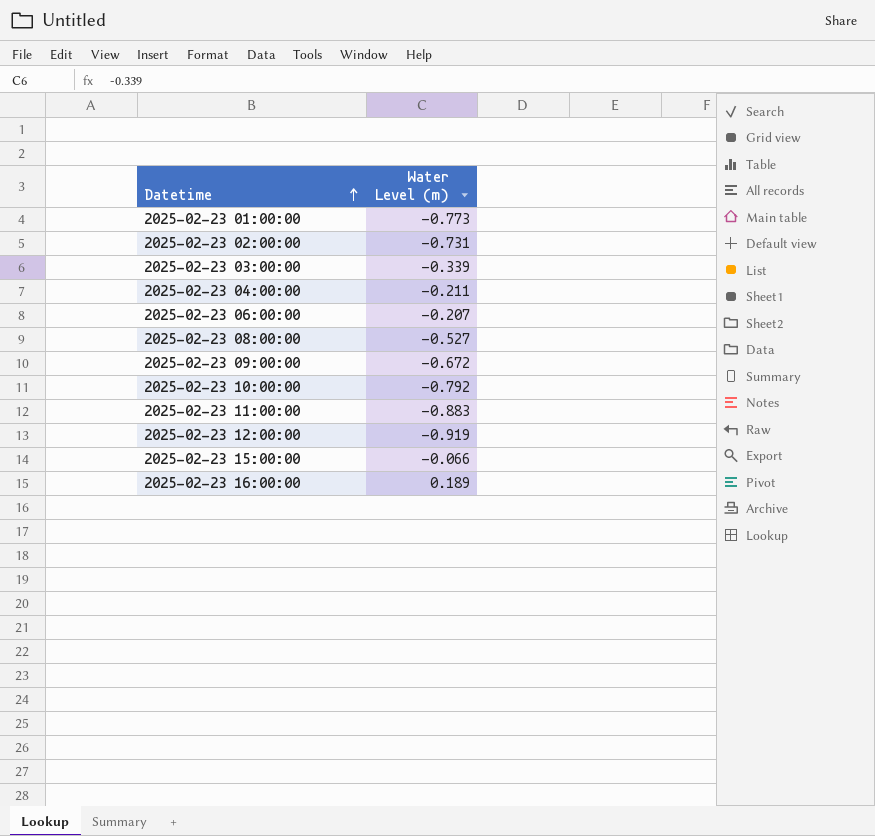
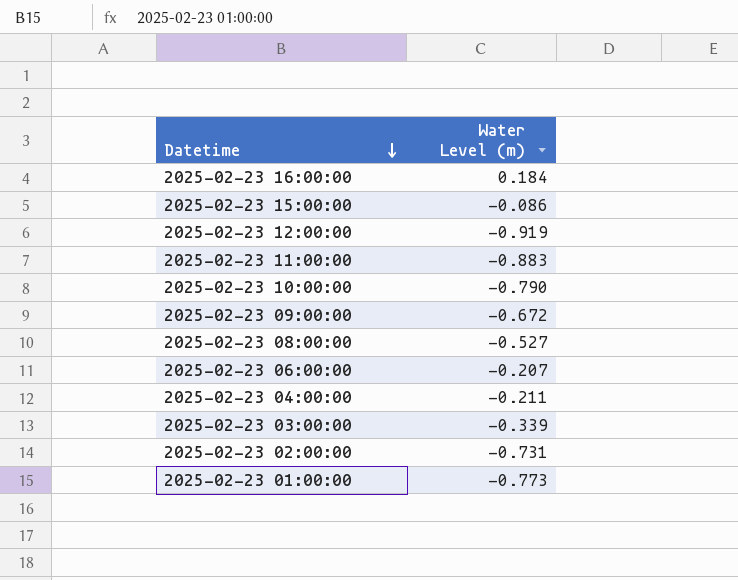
row order: Datetime ascending -> Datetime descending
2025-02-23 16:00:00 | Water Level (m): 0.189 -> 0.184
2025-02-23 15:00:00 | Water Level (m): -0.066 -> -0.086
2025-02-23 10:00:00 | Water Level (m): -0.792 -> -0.790

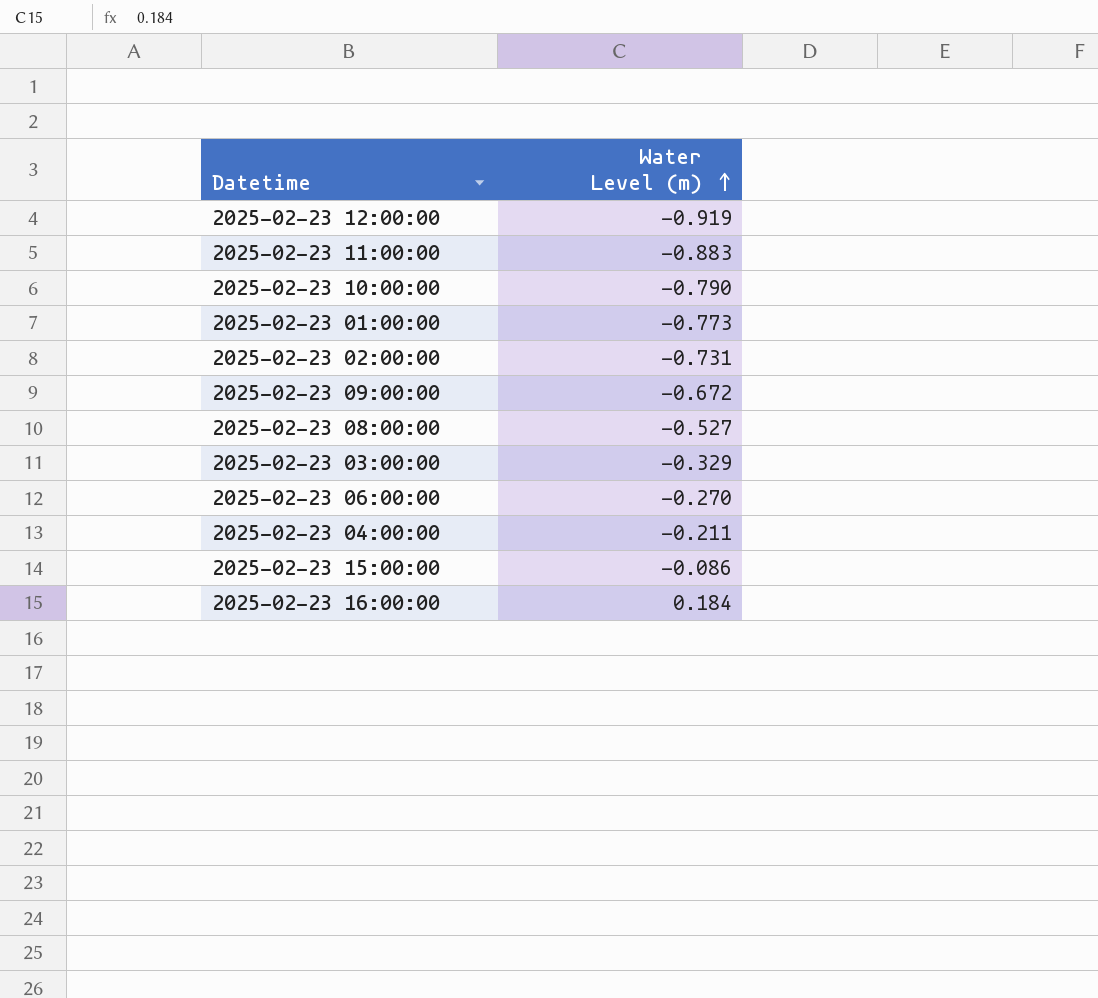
row order: Datetime descending -> Water Level (m) ascending
2025-02-23 03:00:00 | Water Level (m): -0.339 -> -0.329
2025-02-23 06:00:00 | Water Level (m): -0.207 -> -0.270

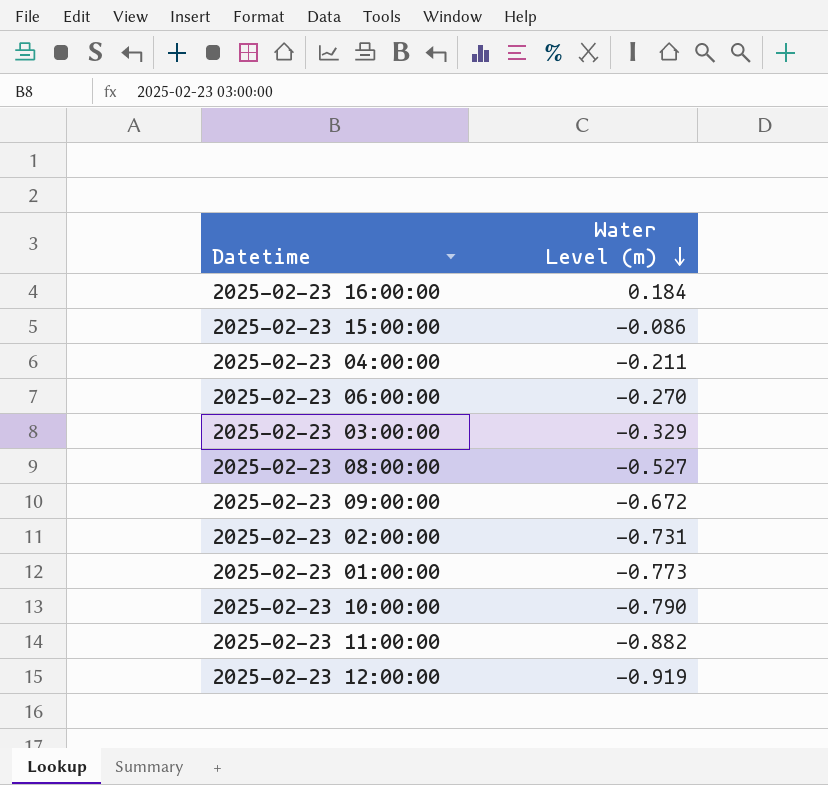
row order: Water Level (m) ascending -> Water Level (m) descending
2025-02-23 11:00:00 | Water Level (m): -0.883 -> -0.882

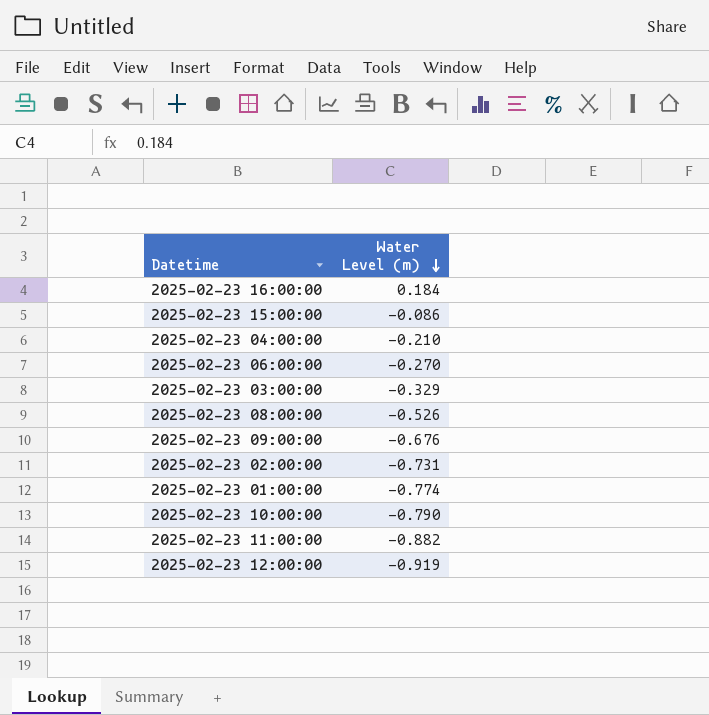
2025-02-23 04:00:00 | Water Level (m): -0.211 -> -0.210
2025-02-23 08:00:00 | Water Level (m): -0.527 -> -0.526
2025-02-23 09:00:00 | Water Level (m): -0.672 -> -0.676
2025-02-23 01:00:00 | Water Level (m): -0.773 -> -0.774

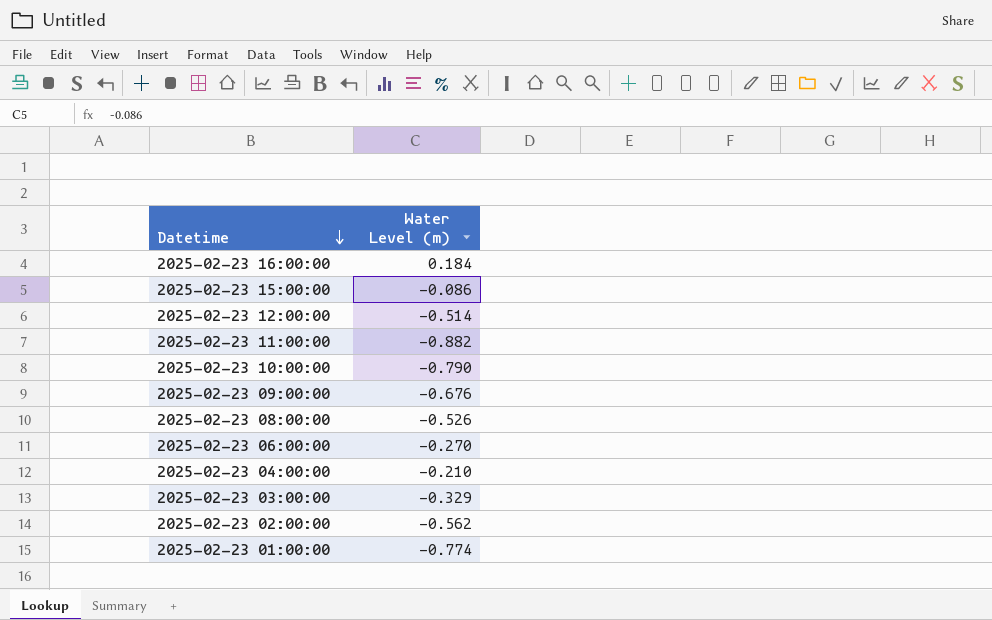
row order: Water Level (m) descending -> Datetime descending
2025-02-23 12:00:00 | Water Level (m): -0.919 -> -0.514
2025-02-23 02:00:00 | Water Level (m): -0.731 -> -0.562

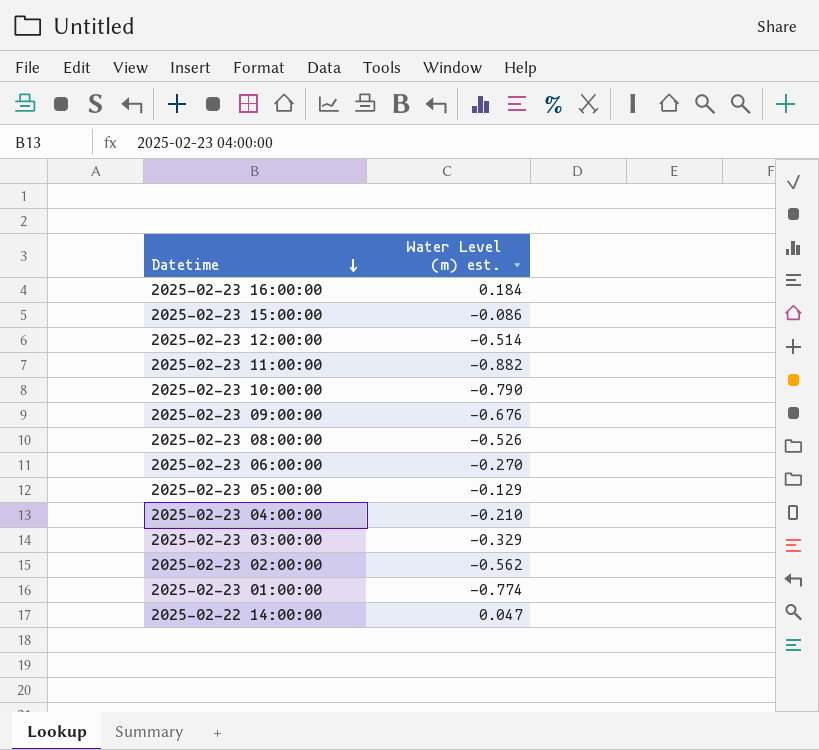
column name: Water Level (m) -> Water Level (m) est.
row 2025-02-23 05:00:00: none -> -0.129
row 2025-02-22 14:00:00: none -> 0.047

